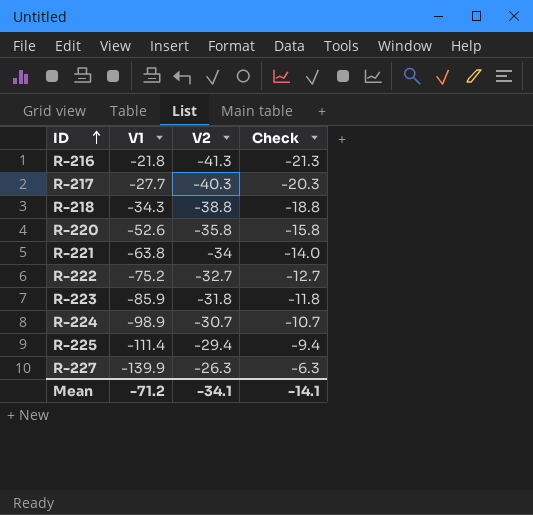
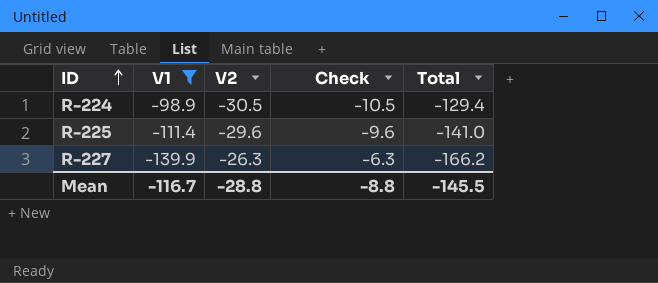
filter: none -> V1 <= -98.9
column Total | formula: none -> [V1] + [V2]
R-224 | V2: -30.7 -> -30.5
R-224 | Check: -10.7 -> -10.5
R-225 | V2: -29.4 -> -29.6
R-225 | Check: -9.4 -> -9.6
Mean | V1: -71.2 -> -116.7
Mean | V2: -34.1 -> -28.8
Mean | Check: -14.1 -> -8.8

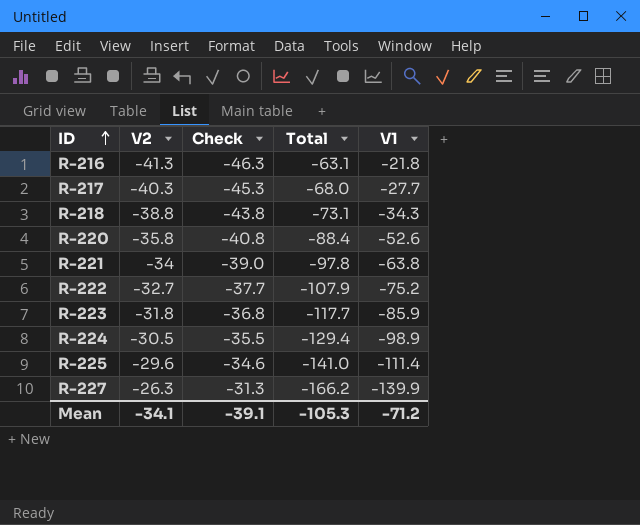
filter: V1 <= -98.9 -> none
column Check | formula: [V2] + 20 -> [V2] - 5
column V1 | position: 2 -> 5
Mean | V2: -28.8 -> -34.1
Mean | Check: -8.8 -> -39.1
Mean | Total: -145.5 -> -105.3
Mean | V1: -116.7 -> -71.2

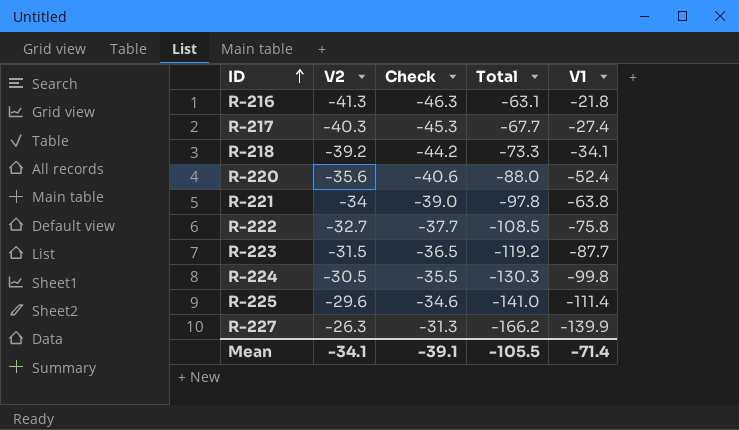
R-217 | Total: -68.0 -> -67.7
R-217 | V1: -27.7 -> -27.4
R-218 | V2: -38.8 -> -39.2
R-218 | Check: -43.8 -> -44.2
R-218 | Total: -73.1 -> -73.3
R-218 | V1: -34.3 -> -34.1
R-220 | V2: -35.8 -> -35.6
R-220 | Check: -40.8 -> -40.6
R-220 | Total: -88.4 -> -88.0
R-220 | V1: -52.6 -> -52.4
R-222 | Total: -107.9 -> -108.5
R-222 | V1: -75.2 -> -75.8
R-223 | V2: -31.8 -> -31.5
R-223 | Check: -36.8 -> -36.5
R-223 | Total: -117.7 -> -119.2
R-223 | V1: -85.9 -> -87.7
R-224 | Total: -129.4 -> -130.3
R-224 | V1: -98.9 -> -99.8
Mean | Total: -105.3 -> -105.5
Mean | V1: -71.2 -> -71.4

